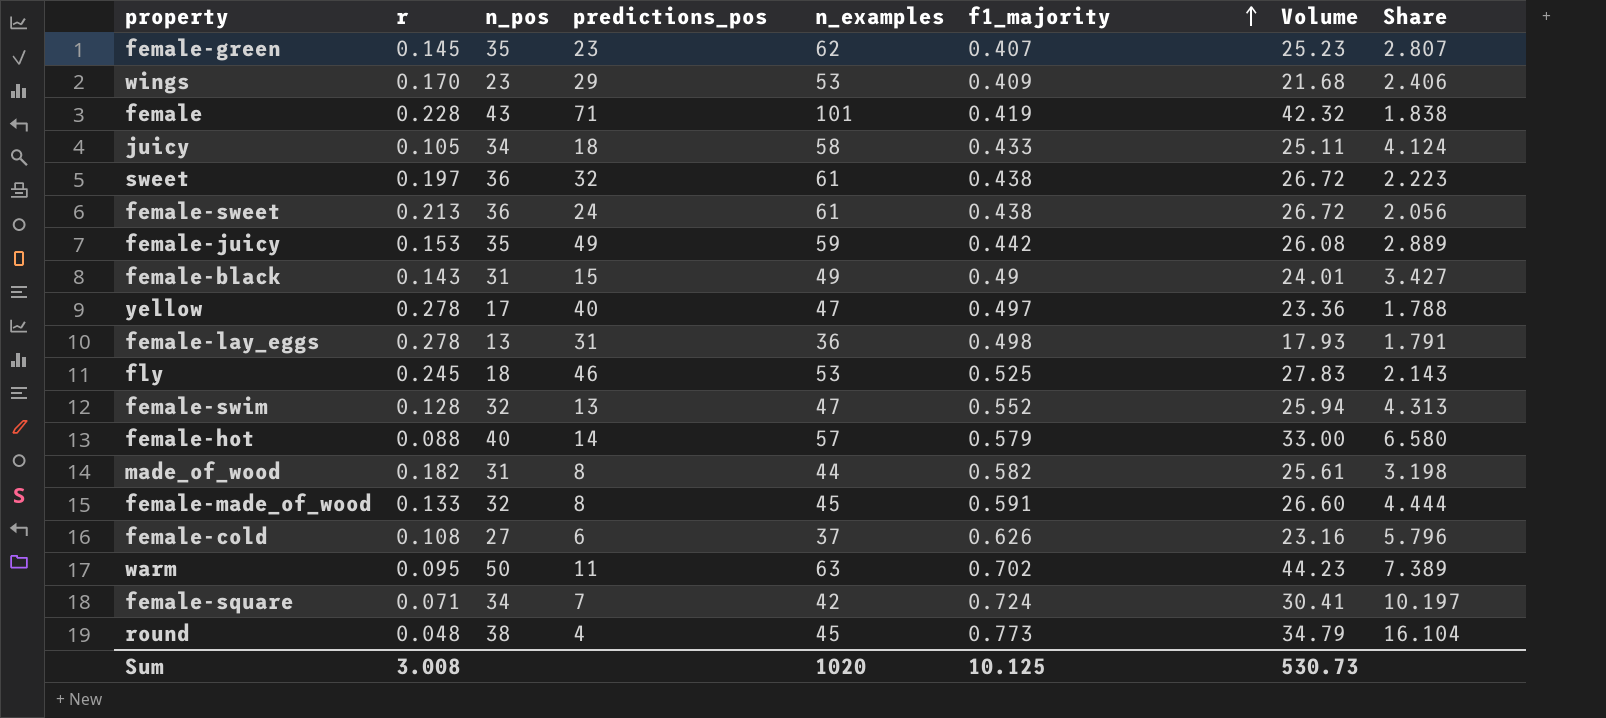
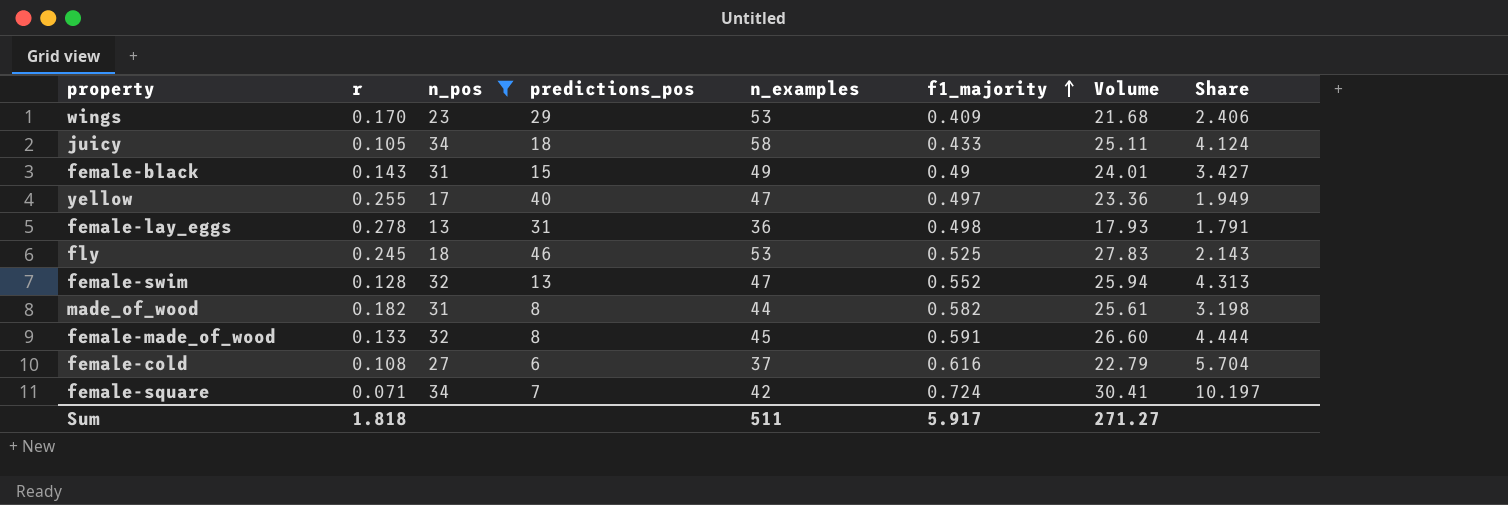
filter: none -> n_pos <= 34
yellow | r: 0.278 -> 0.255
yellow | Share: 1.788 -> 1.949
female-cold | f1_majority: 0.626 -> 0.616
female-cold | Volume: 23.16 -> 22.79
female-cold | Share: 5.796 -> 5.704
Sum | r: 3.008 -> 1.818
Sum | n_examples: 1020 -> 511
Sum | f1_majority: 10.125 -> 5.917
Sum | Volume: 530.73 -> 271.27

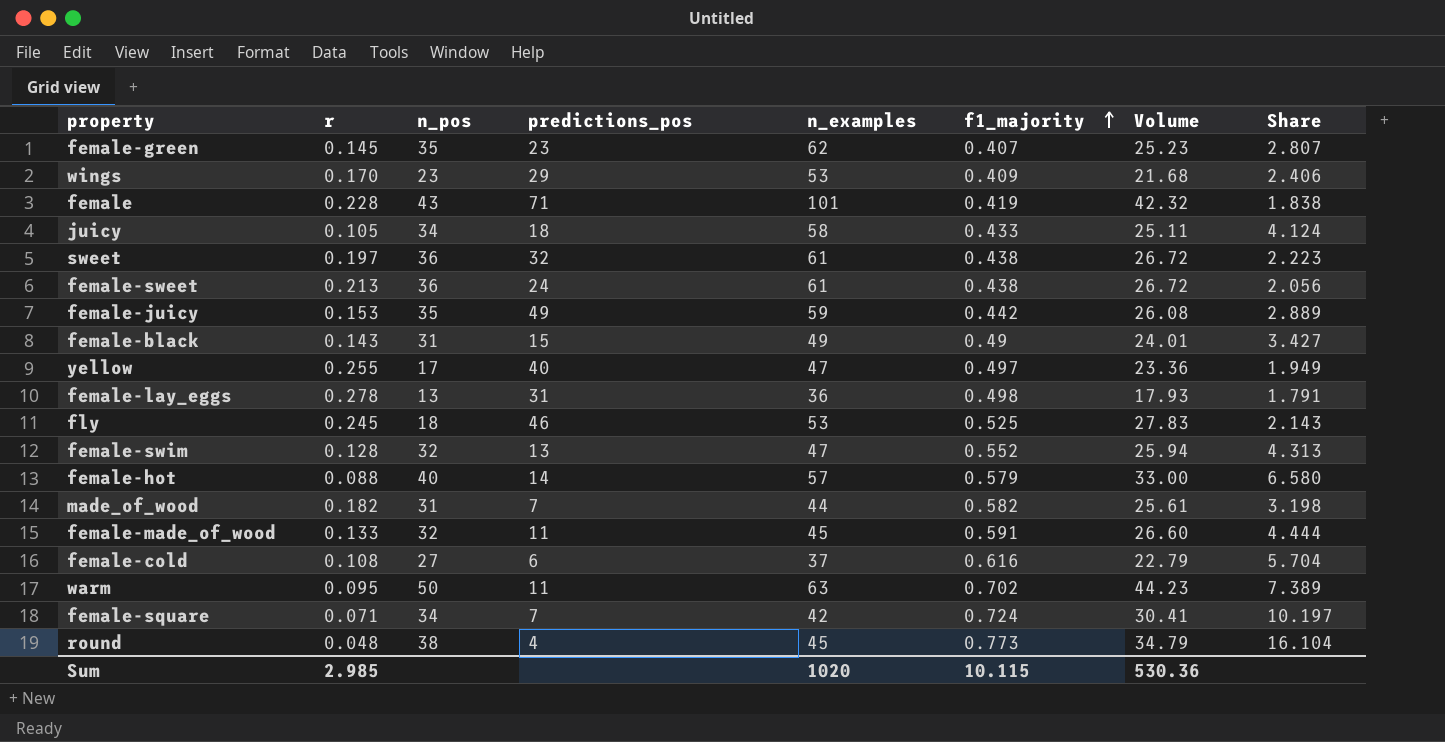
filter: n_pos <= 34 -> none
made_of_wood | predictions_pos: 8 -> 7
female-made_of_wood | predictions_pos: 8 -> 11
Sum | r: 1.818 -> 2.985
Sum | n_examples: 511 -> 1020
Sum | f1_majority: 5.917 -> 10.115
Sum | Volume: 271.27 -> 530.36

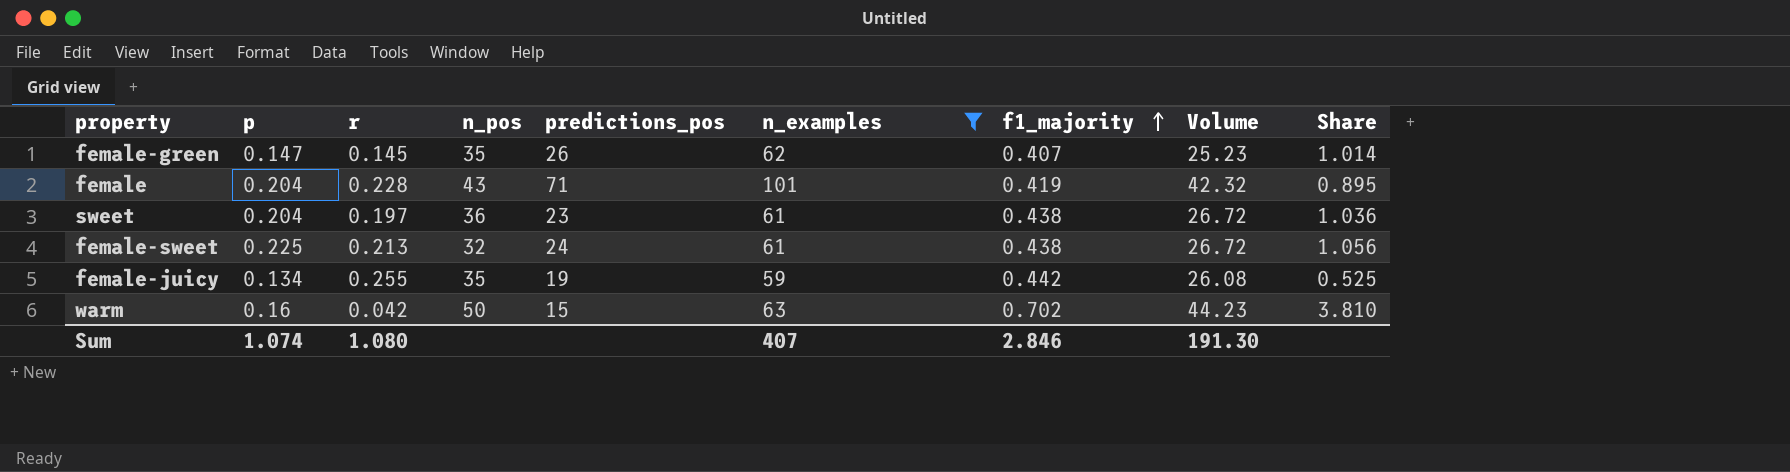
filter: none -> n_examples >= 59
column p | position: none -> 2
column Share | formula: [f1_majority] / [r] -> [p] / [r]
female-green | predictions_pos: 23 -> 26
sweet | predictions_pos: 32 -> 23
female-sweet | n_pos: 36 -> 32
female-juicy | r: 0.153 -> 0.255
female-juicy | predictions_pos: 49 -> 19
warm | r: 0.095 -> 0.042
warm | predictions_pos: 11 -> 15
Sum | r: 2.985 -> 1.080
Sum | n_examples: 1020 -> 407
Sum | f1_majority: 10.115 -> 2.846
Sum | Volume: 530.36 -> 191.30

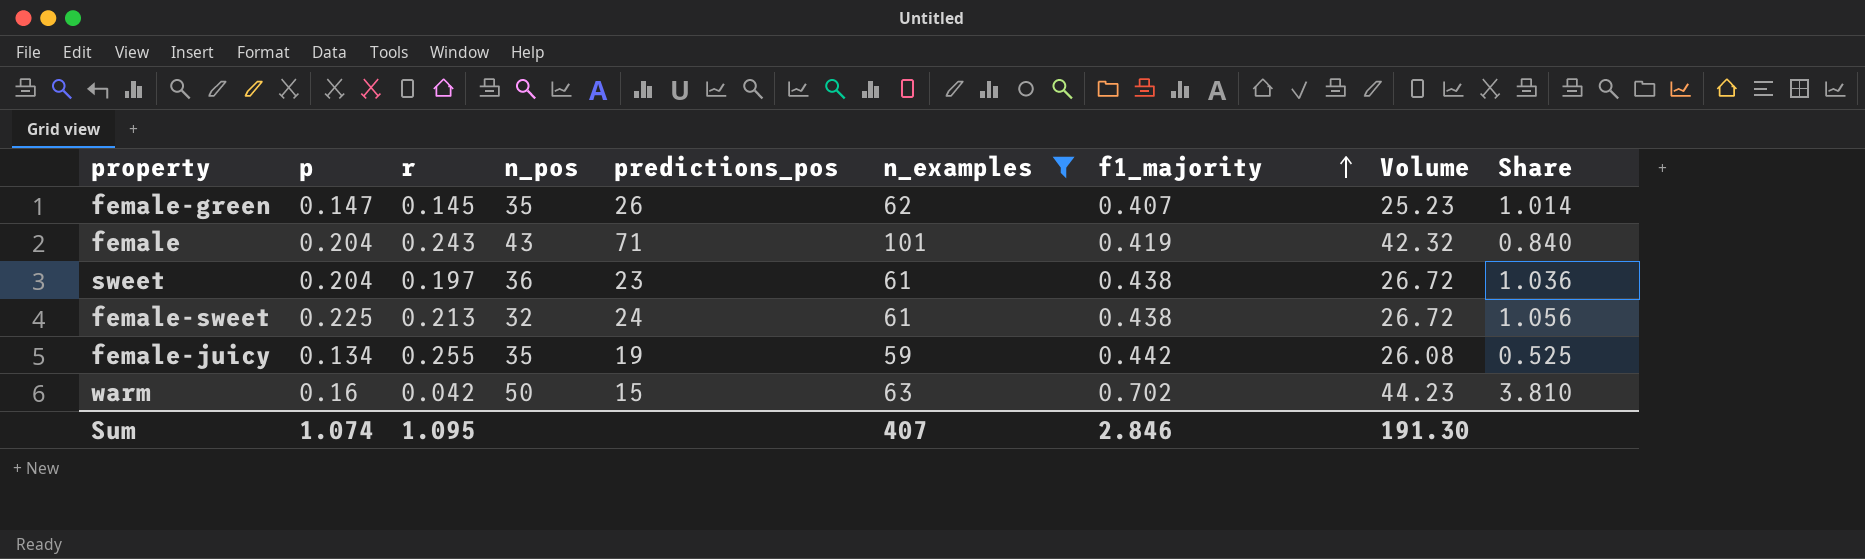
female | r: 0.228 -> 0.243
female | Share: 0.895 -> 0.840
Sum | r: 1.080 -> 1.095

